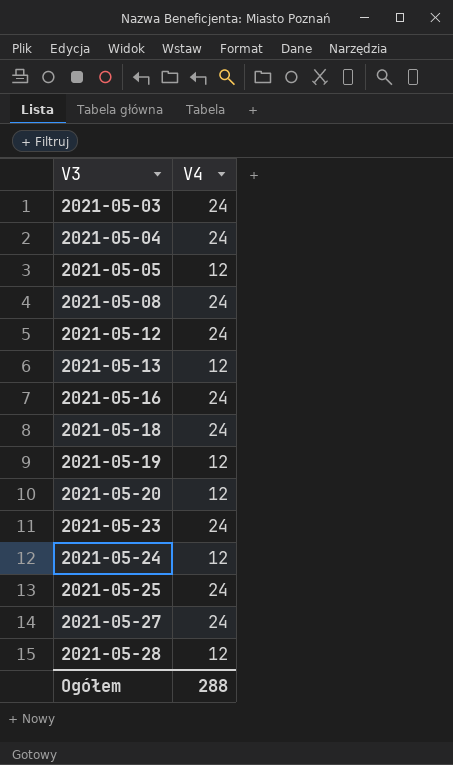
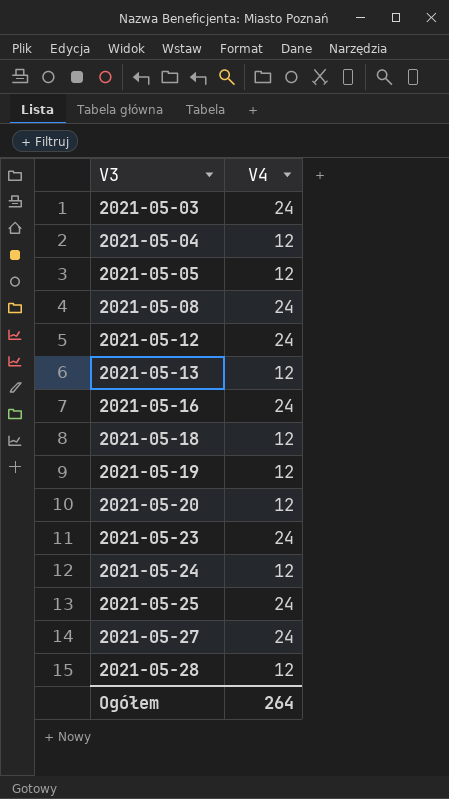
2021-05-04 | V4: 24 -> 12
2021-05-18 | V4: 24 -> 12
Ogółem | V4: 288 -> 264

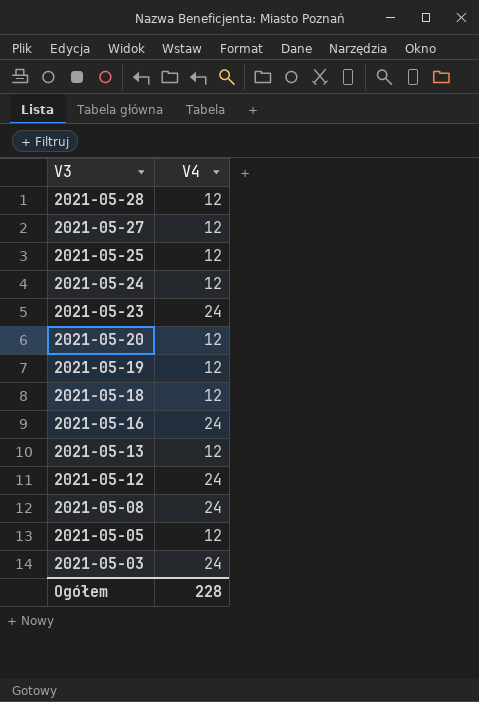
row order: V3 ascending -> V3 descending
row 2021-05-04: 12 -> none
2021-05-27 | V4: 24 -> 12
2021-05-25 | V4: 24 -> 12
Ogółem | V4: 264 -> 228

